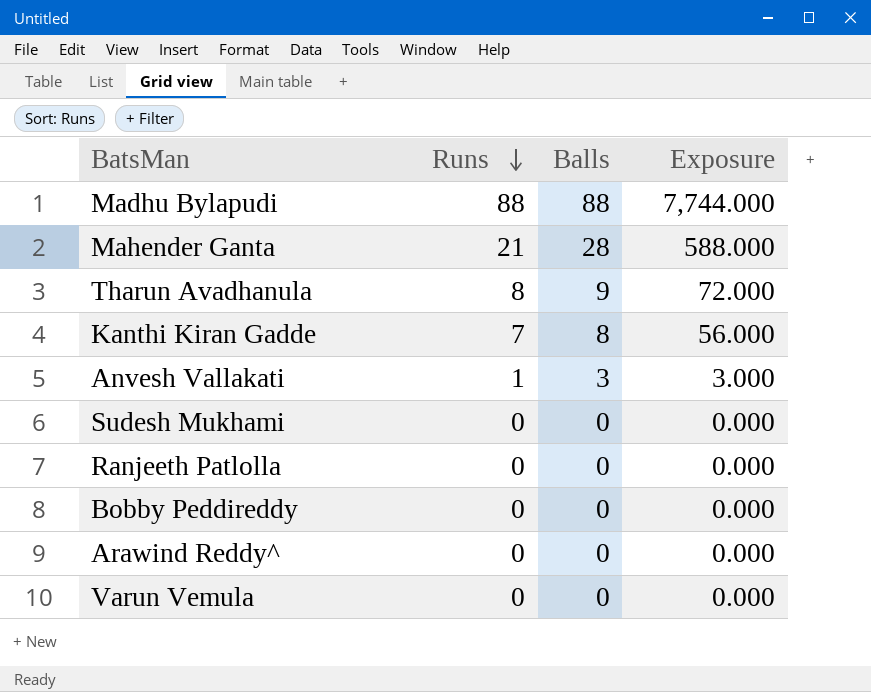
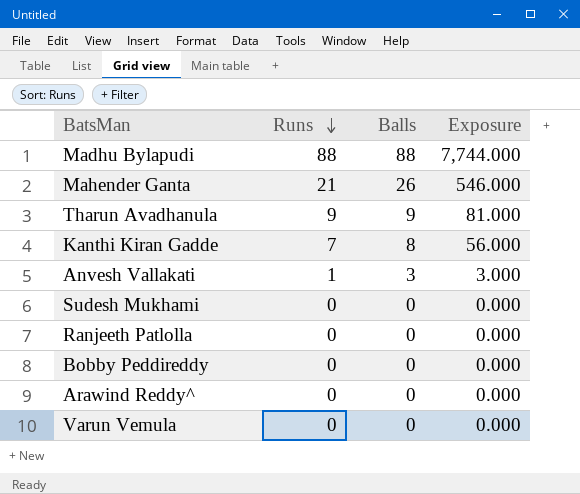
Mahender Ganta | Balls: 28 -> 26
Mahender Ganta | Exposure: 588.000 -> 546.000
Tharun Avadhanula | Runs: 8 -> 9
Tharun Avadhanula | Exposure: 72.000 -> 81.000

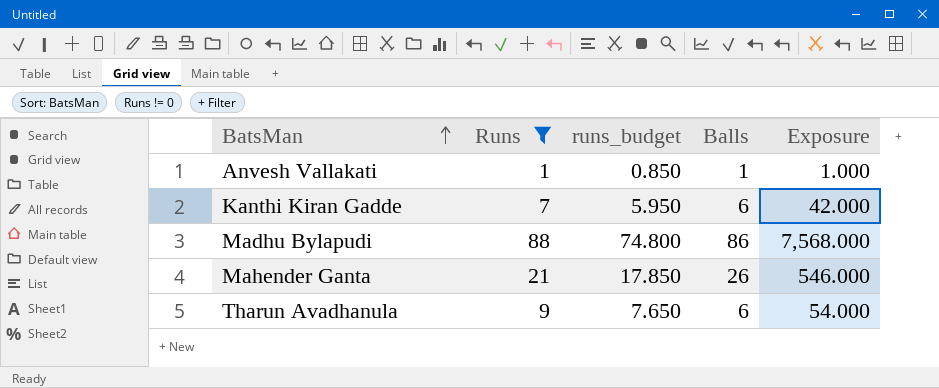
filter: none -> Runs != 0
row order: Runs descending -> BatsMan ascending
column runs_budget | formula: none -> [Runs] * 0.85
Anvesh Vallakati | Balls: 3 -> 1
Anvesh Vallakati | Exposure: 3.000 -> 1.000
Kanthi Kiran Gadde | Balls: 8 -> 6
Kanthi Kiran Gadde | Exposure: 56.000 -> 42.000
Madhu Bylapudi | Balls: 88 -> 86
Madhu Bylapudi | Exposure: 7,744.000 -> 7,568.000
Tharun Avadhanula | Balls: 9 -> 6
Tharun Avadhanula | Exposure: 81.000 -> 54.000

